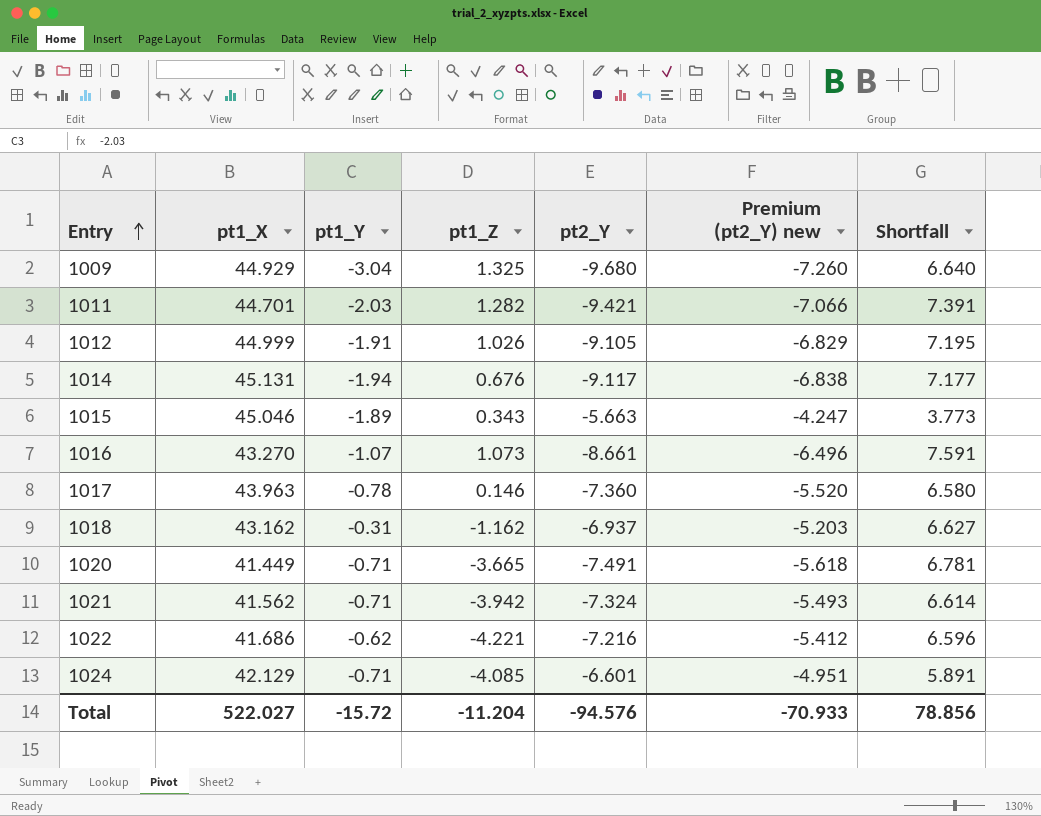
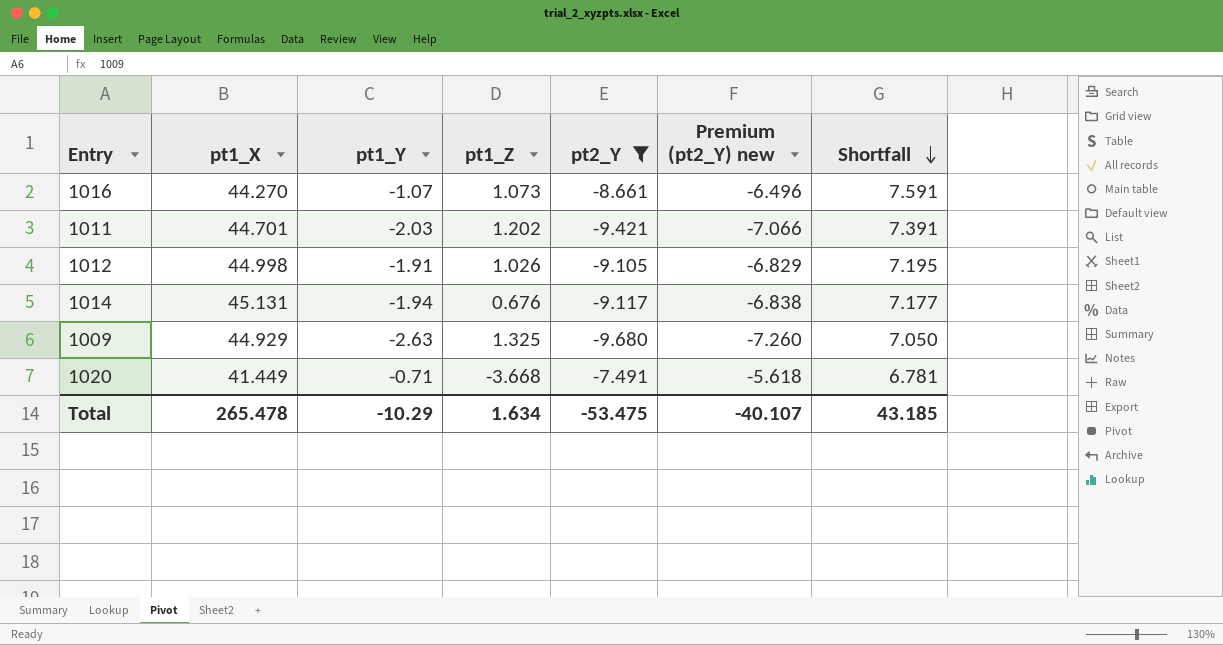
filter: none -> pt2_Y <= -7.491
row order: Entry ascending -> Shortfall descending
1016 | pt1_X: 43.270 -> 44.270
1011 | pt1_Z: 1.282 -> 1.202
1012 | pt1_X: 44.999 -> 44.998
1009 | pt1_Y: -3.04 -> -2.63
1009 | Shortfall: 6.640 -> 7.050
1020 | pt1_Z: -3.665 -> -3.668
Total | pt1_X: 522.027 -> 265.478
Total | pt1_Y: -15.72 -> -10.29
Total | pt1_Z: -11.204 -> 1.634
Total | pt2_Y: -94.576 -> -53.475
Total | Premium (pt2_Y) new: -70.933 -> -40.107
Total | Shortfall: 78.856 -> 43.185

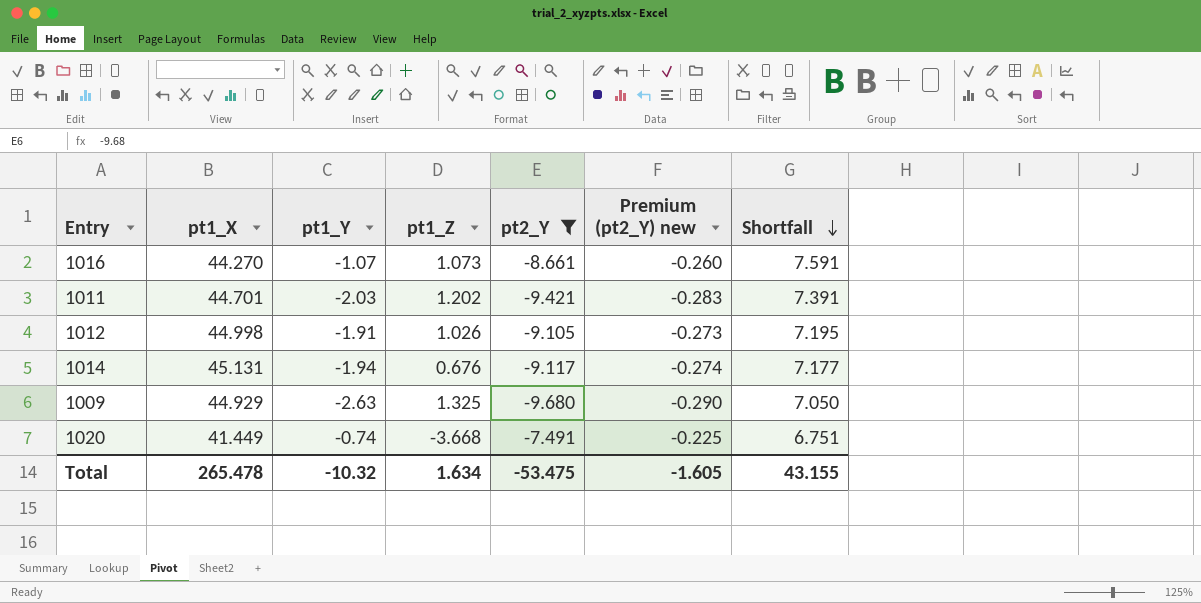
column Premium (pt2_Y) new | formula: [pt2_Y] * 0.75 -> [pt2_Y] * 0.03
1020 | pt1_Y: -0.71 -> -0.74
1020 | Shortfall: 6.781 -> 6.751
Total | pt1_Y: -10.29 -> -10.32
Total | Premium (pt2_Y) new: -40.107 -> -1.605
Total | Shortfall: 43.185 -> 43.155

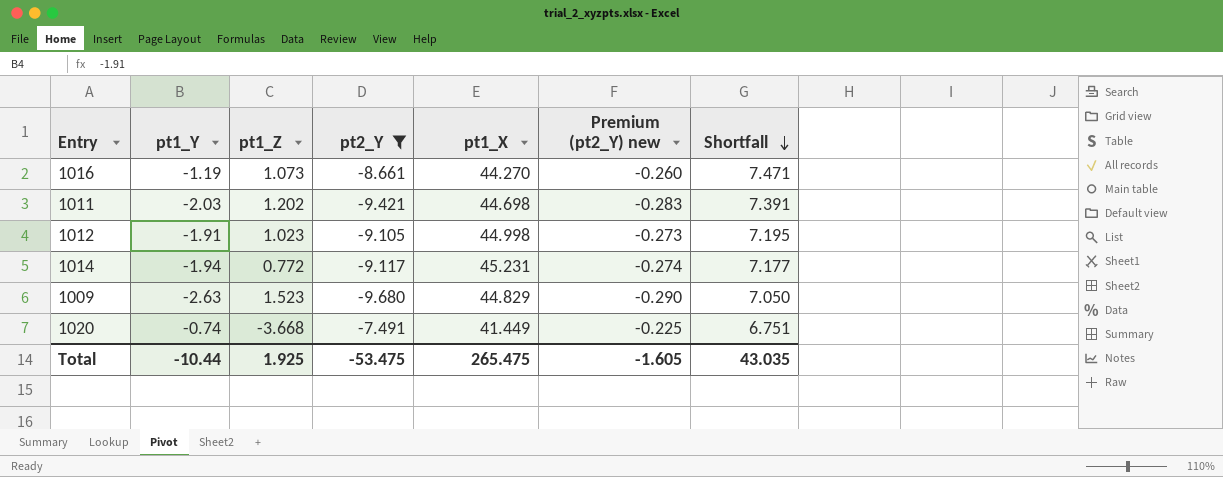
column pt1_X | position: 2 -> 5
1016 | pt1_Y: -1.07 -> -1.19
1016 | Shortfall: 7.591 -> 7.471
1011 | pt1_X: 44.701 -> 44.698
1012 | pt1_Z: 1.026 -> 1.023
1014 | pt1_Z: 0.676 -> 0.772
1014 | pt1_X: 45.131 -> 45.231
1009 | pt1_Z: 1.325 -> 1.523
1009 | pt1_X: 44.929 -> 44.829
Total | pt1_Y: -10.32 -> -10.44
Total | pt1_Z: 1.634 -> 1.925
Total | pt1_X: 265.478 -> 265.475
Total | Shortfall: 43.155 -> 43.035

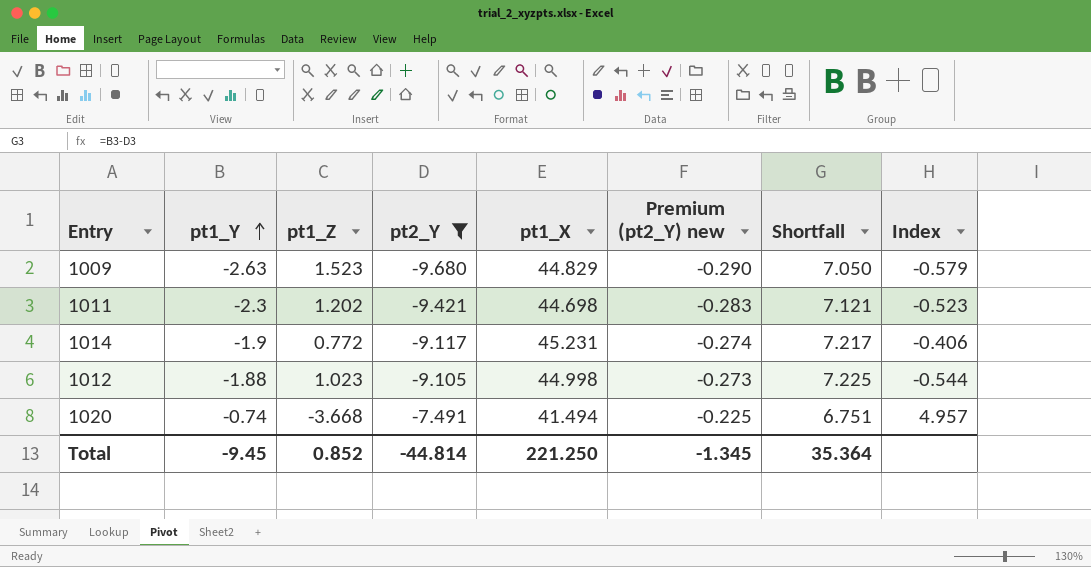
row order: Shortfall descending -> pt1_Y ascending
column Index | formula: none -> [pt1_Z] / [pt1_Y]
row 1016: -1.19 | 1.073 | -8.661 | 44.270 | -0.260 | 7.471 -> none
1011 | pt1_Y: -2.03 -> -2.3
1011 | Shortfall: 7.391 -> 7.121
1014 | pt1_Y: -1.94 -> -1.9
1014 | Shortfall: 7.177 -> 7.217
1012 | pt1_Y: -1.91 -> -1.88
1012 | Shortfall: 7.195 -> 7.225
1020 | pt1_X: 41.449 -> 41.494
Total | pt1_Y: -10.44 -> -9.45
Total | pt1_Z: 1.925 -> 0.852
Total | pt2_Y: -53.475 -> -44.814
Total | pt1_X: 265.475 -> 221.250
Total | Premium (pt2_Y) new: -1.605 -> -1.345
Total | Shortfall: 43.035 -> 35.364

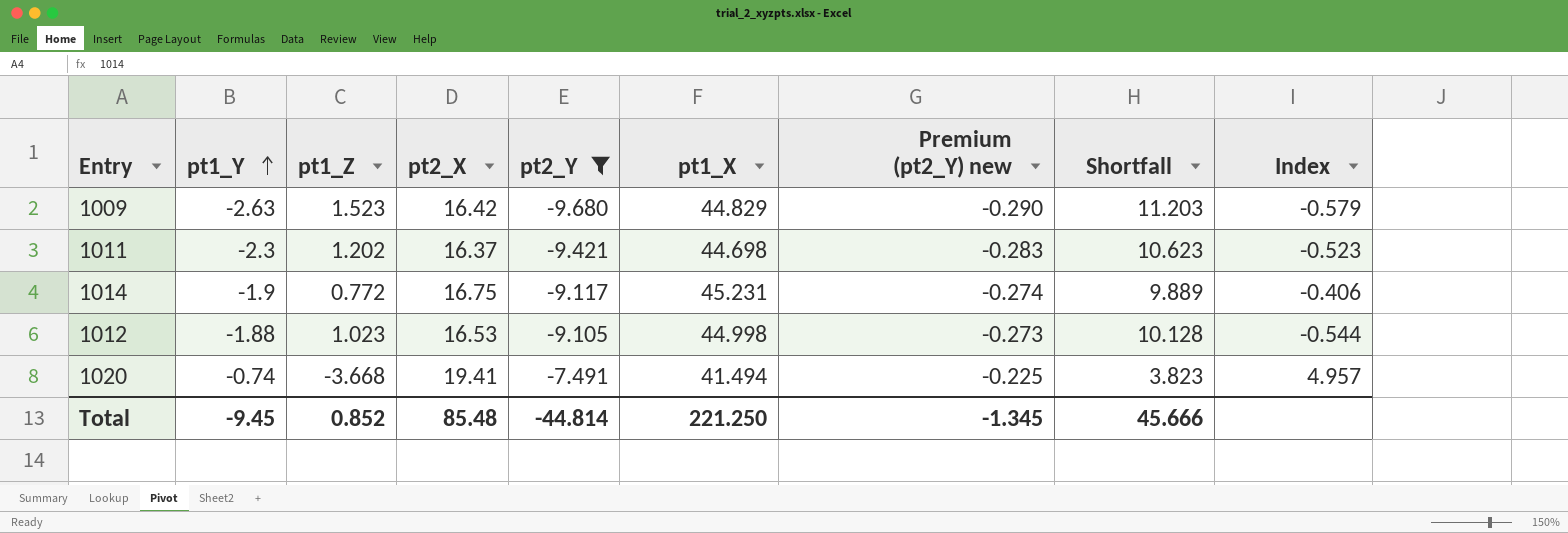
column pt2_X | position: none -> 4
column Shortfall | formula: [pt1_Y] - [pt2_Y] -> [pt1_Z] - [pt2_Y]
Total | Shortfall: 35.364 -> 45.666

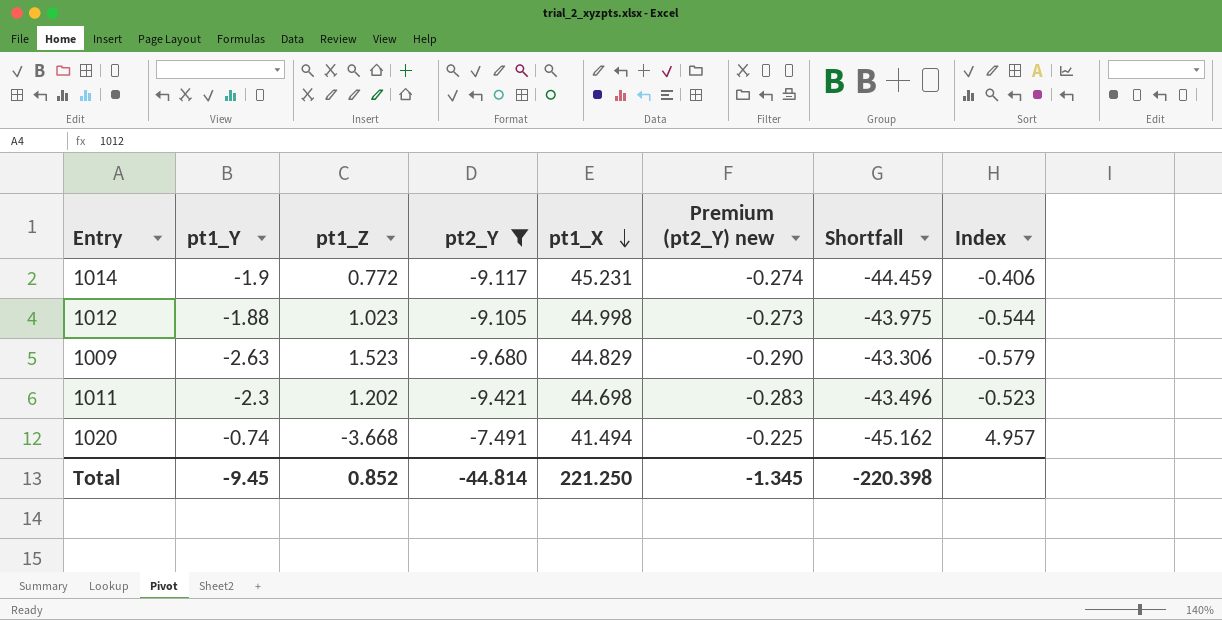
row order: pt1_Y ascending -> pt1_X descending
column pt2_X | position: 4 -> none
column Shortfall | formula: [pt1_Z] - [pt2_Y] -> [pt1_Z] - [pt1_X]
Total | Shortfall: 45.666 -> -220.398

